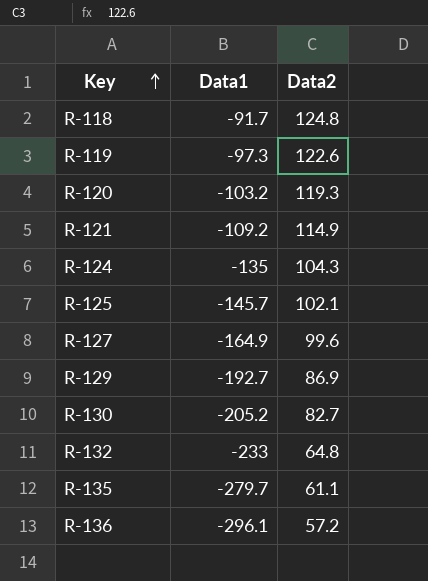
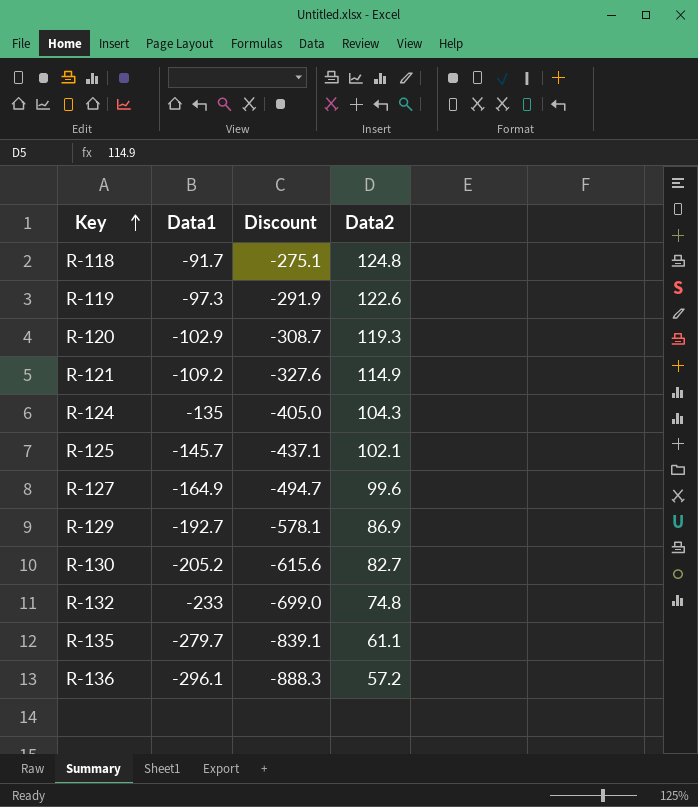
column Discount | formula: none -> [Data1] * 3
R-120 | Data1: -103.2 -> -102.9
R-132 | Data2: 64.8 -> 74.8

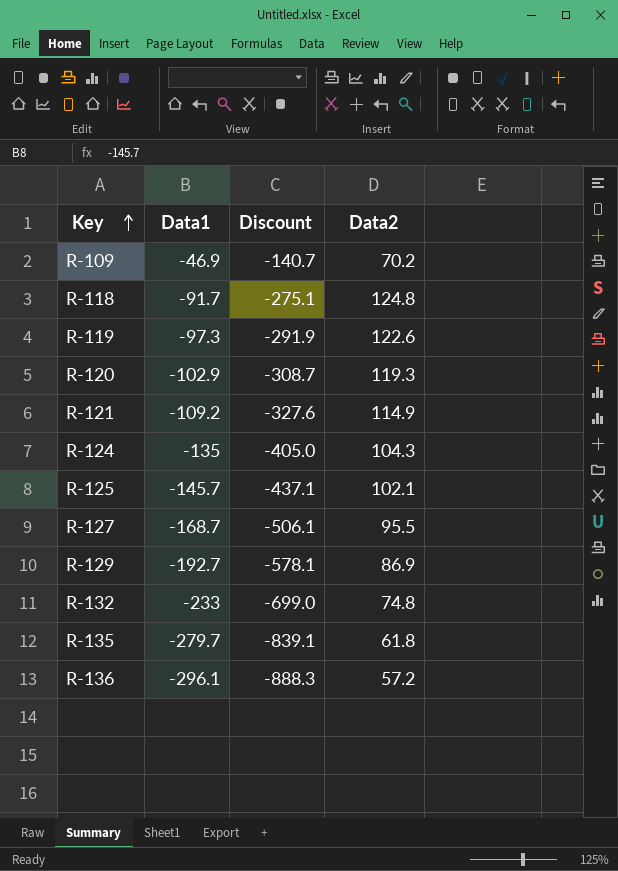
row R-130: -205.2 | -615.6 | 82.7 -> none
row R-109: none -> -46.9 | -140.7 | 70.2
R-127 | Data1: -164.9 -> -168.7
R-127 | Discount: -494.7 -> -506.1
R-127 | Data2: 99.6 -> 95.5
R-135 | Data2: 61.1 -> 61.8

